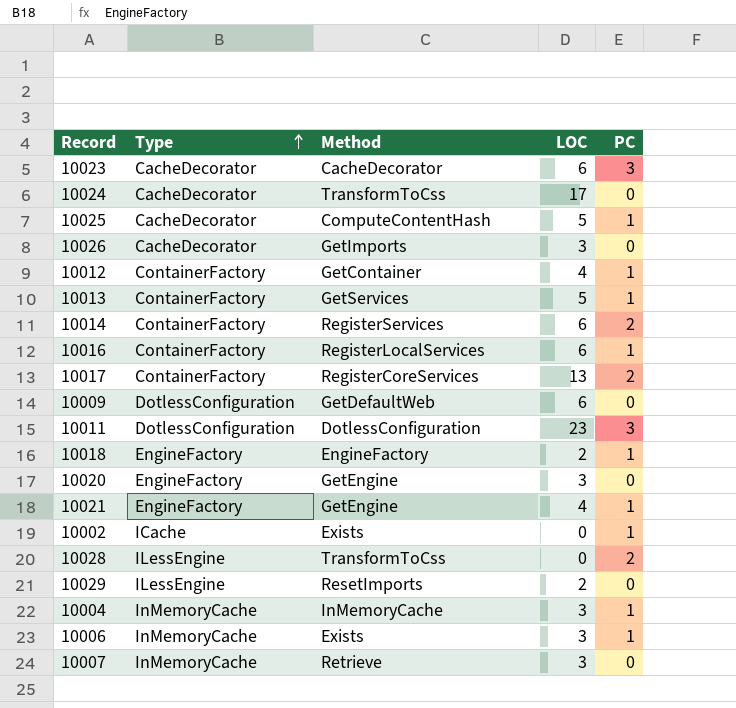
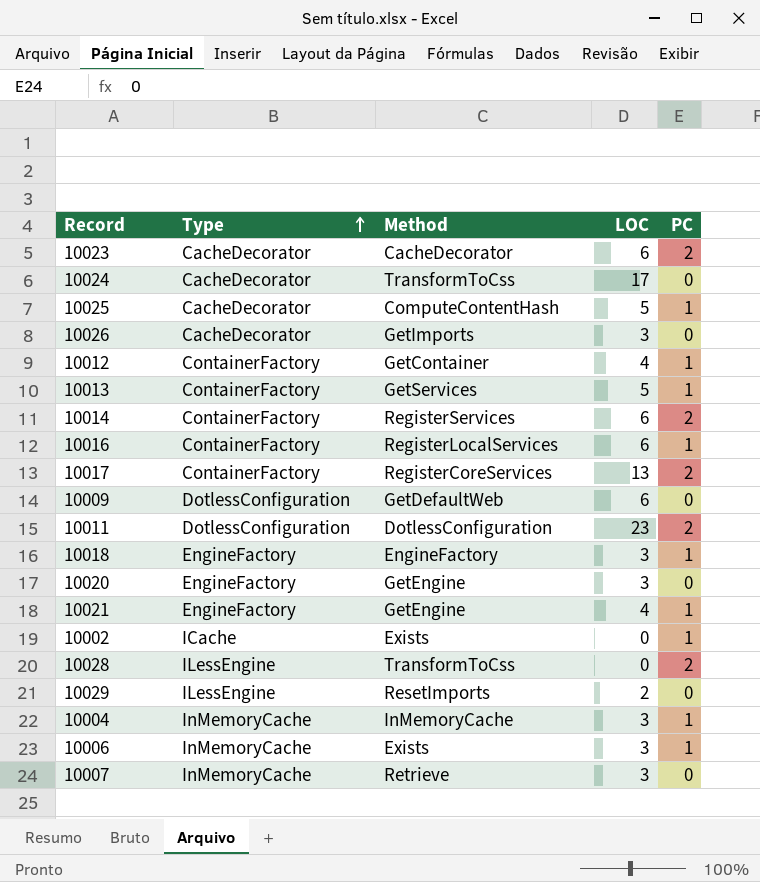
10023 | PC: 3 -> 2
10011 | PC: 3 -> 2
10018 | LOC: 2 -> 3

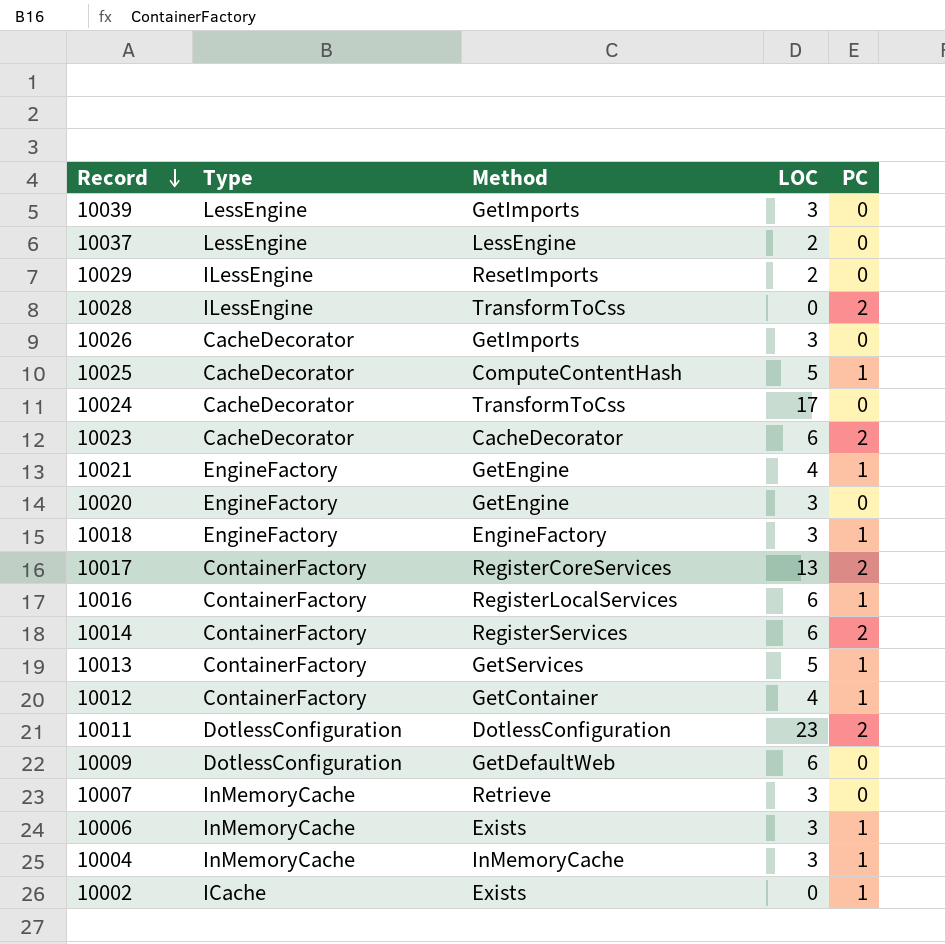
row order: Type ascending -> Record descending
row 10039: none -> LessEngine | GetImports | 3 | 0
row 10037: none -> LessEngine | LessEngine | 2 | 0

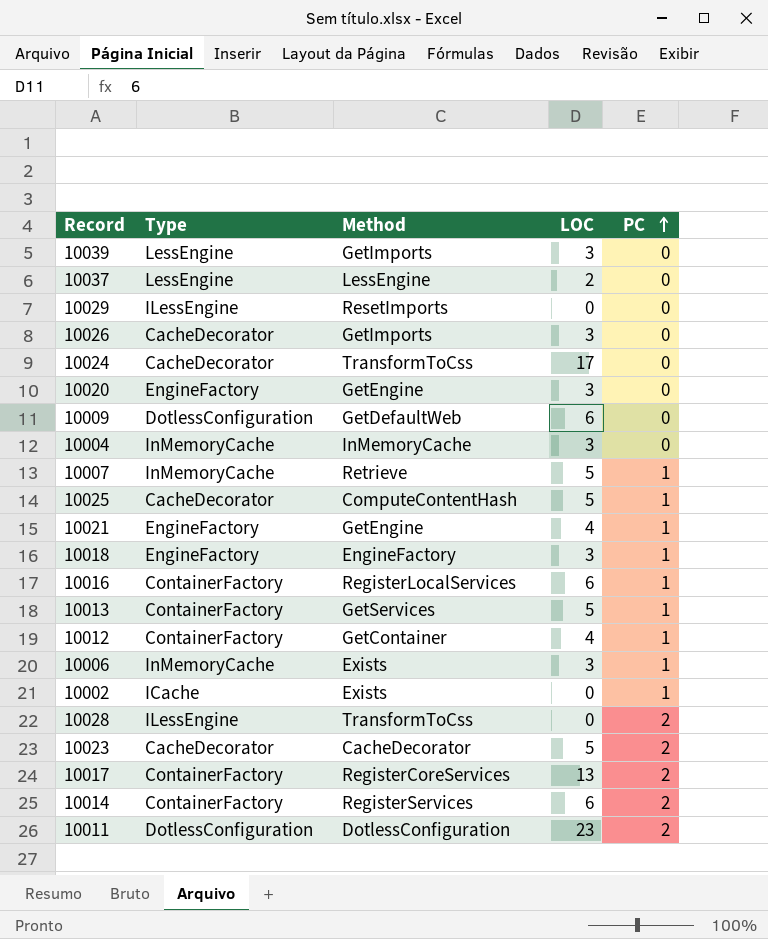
row order: Record descending -> PC ascending
10029 | LOC: 2 -> 0
10004 | PC: 1 -> 0
10007 | LOC: 3 -> 5
10007 | PC: 0 -> 1
10023 | LOC: 6 -> 5

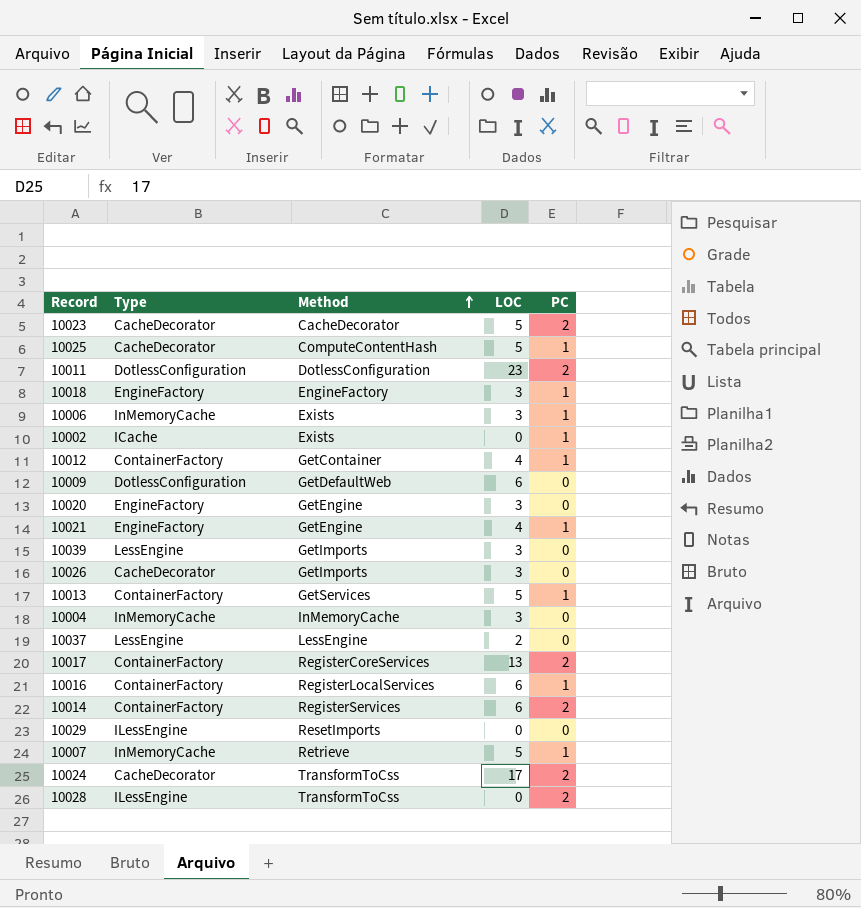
row order: PC ascending -> Method ascending
10024 | PC: 0 -> 2

